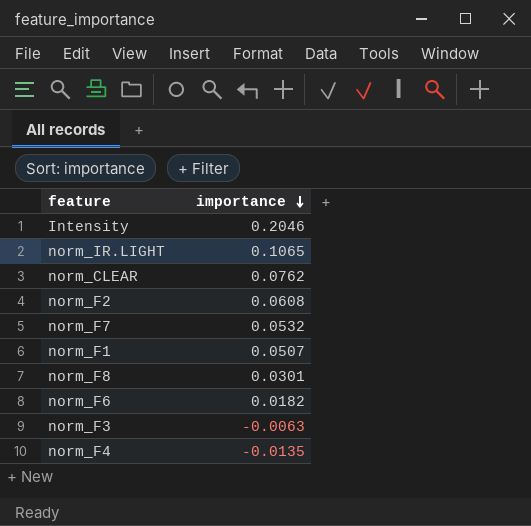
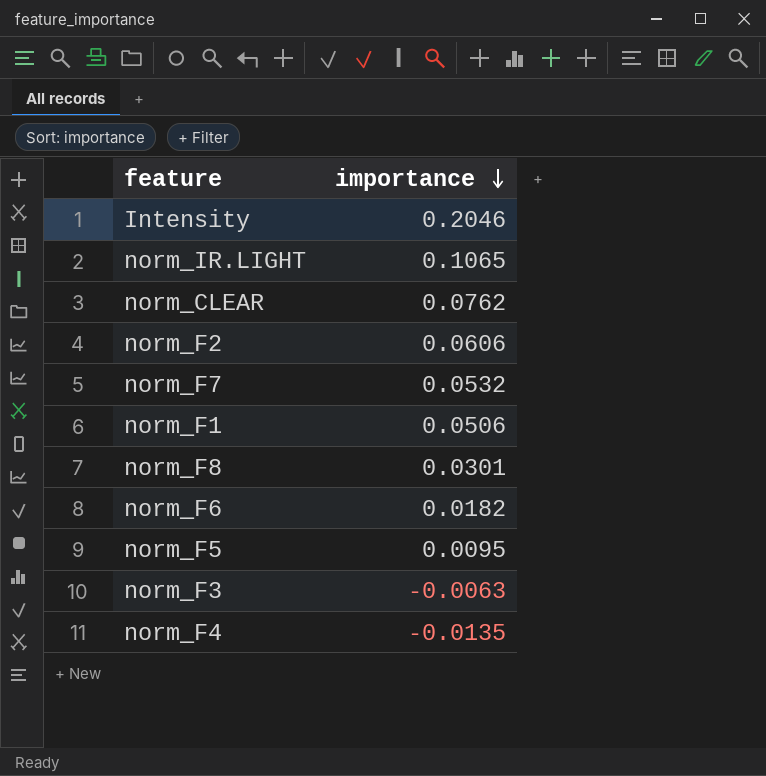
norm_F2 | importance: 0.0608 -> 0.0606
norm_F1 | importance: 0.0507 -> 0.0506
row norm_F5: none -> 0.0095

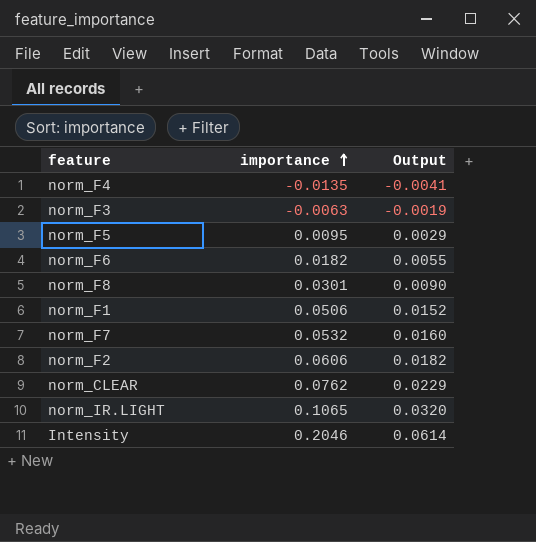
row order: importance descending -> importance ascending
column Output | formula: none -> [importance] * 0.3

